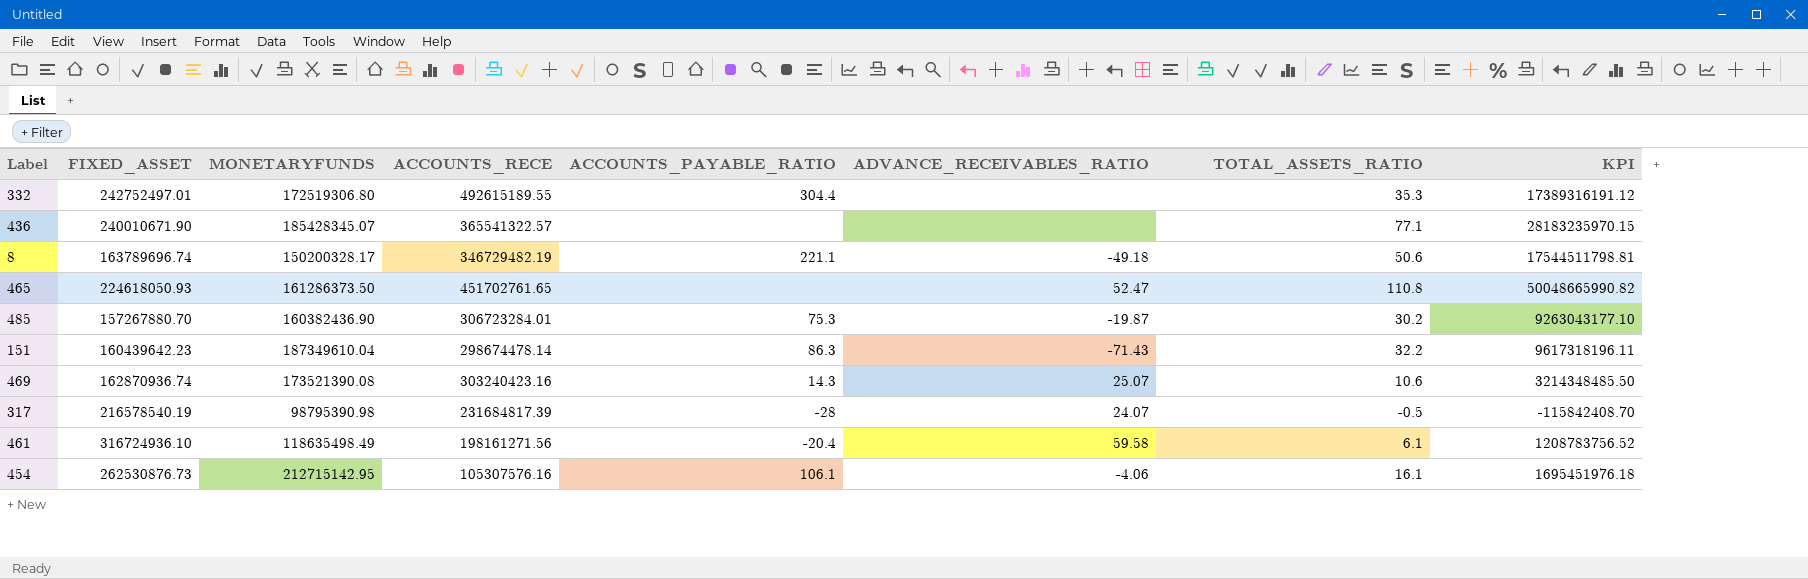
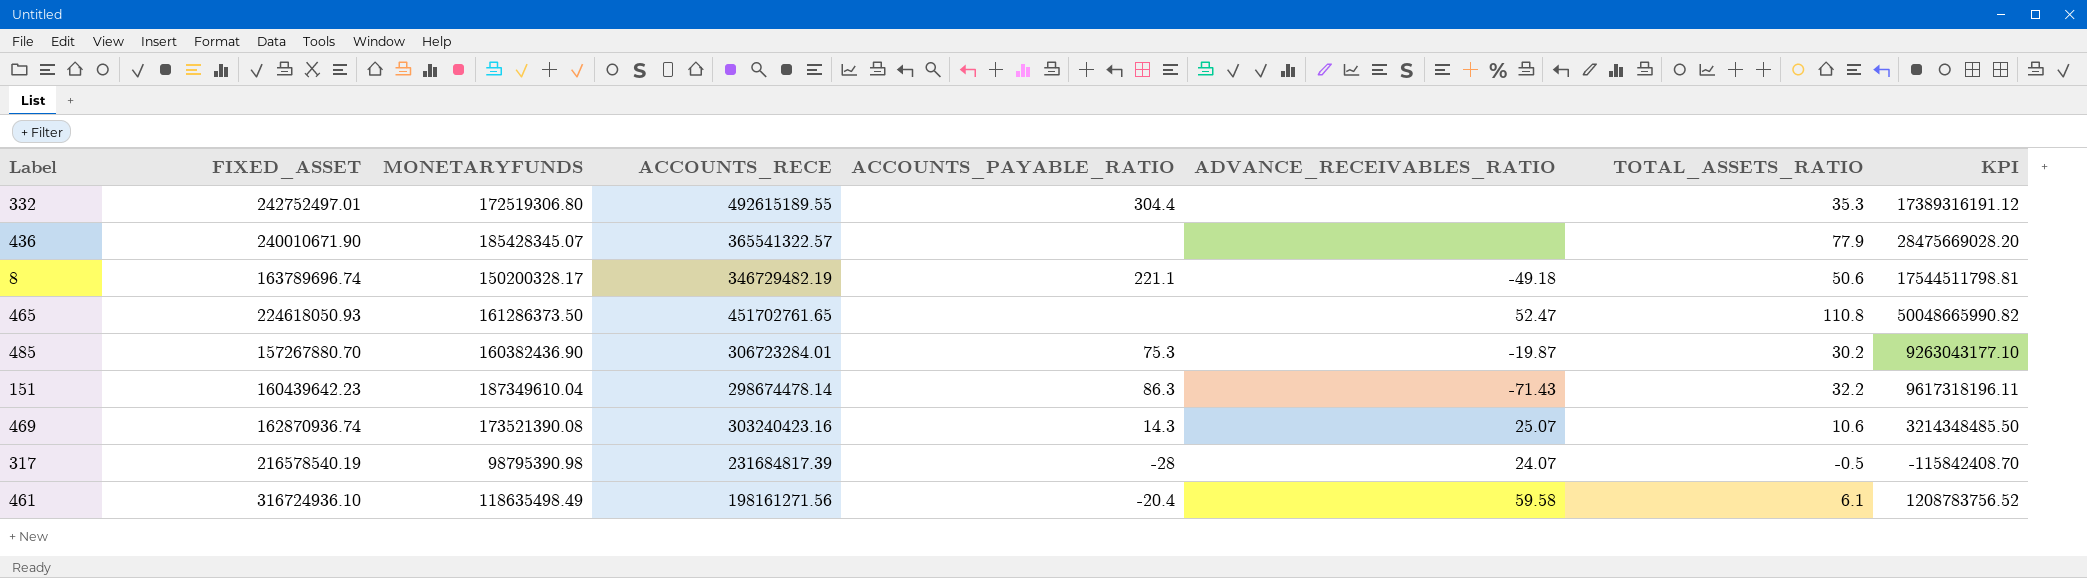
row 454: 262530876.73 | 212715142.95 | 105307576.16 | 106.1 | -4.06 | 16.1 | 1695451976.18 -> none
436 | TOTAL_ASSETS_RATIO: 77.1 -> 77.9
436 | KPI: 28183235970.15 -> 28475669028.20

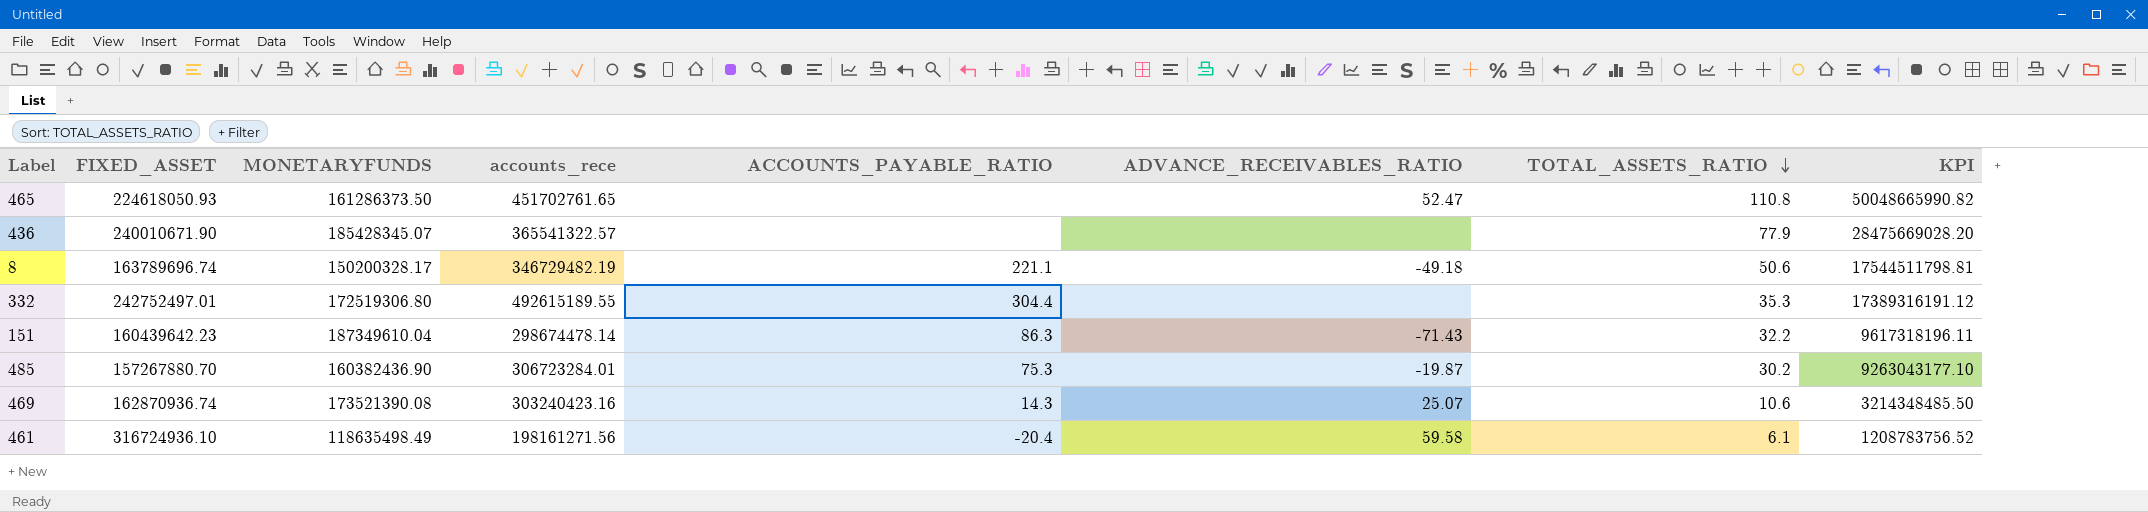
row order: none -> TOTAL_ASSETS_RATIO descending
column name: ACCOUNTS_RECE -> accounts_rece
row 317: 216578540.19 | 98795390.98 | 231684817.39 | -28 | 24.07 | -0.5 | -115842408.70 -> none

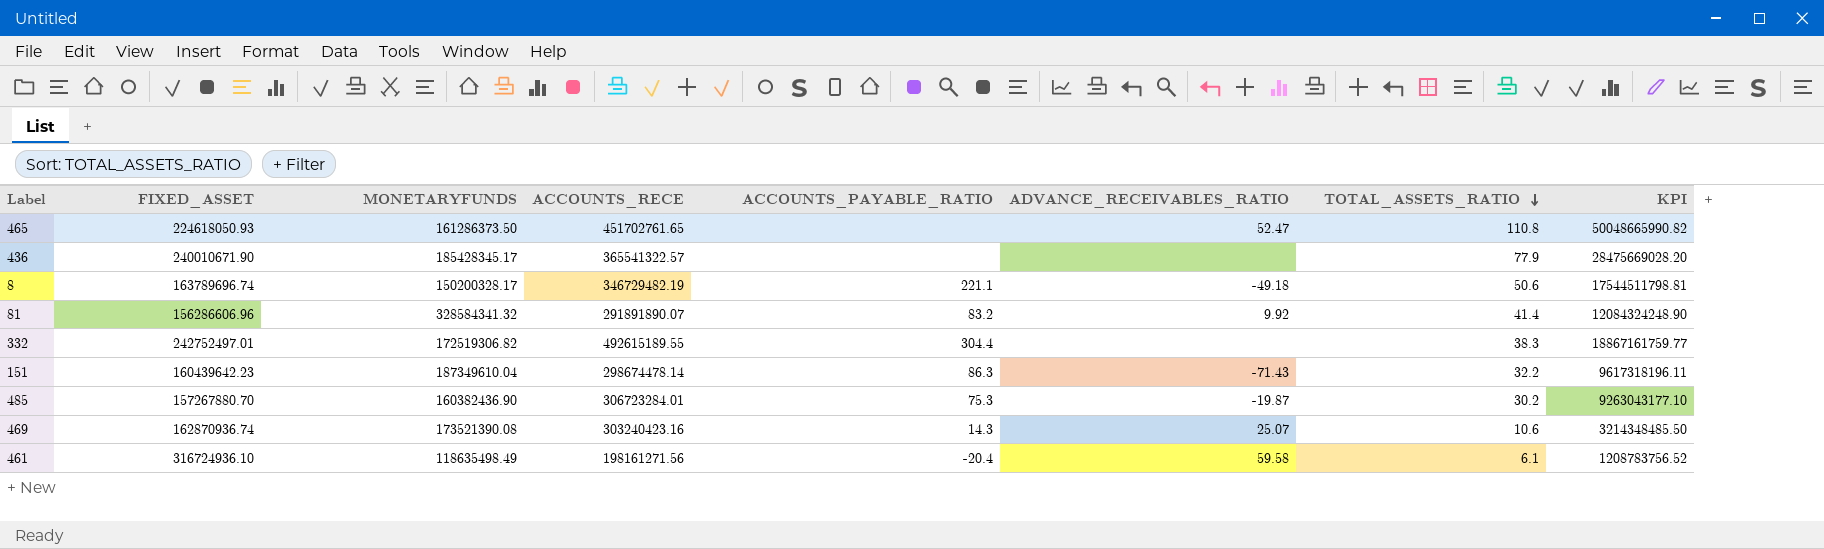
column name: accounts_rece -> ACCOUNTS_RECE
436 | MONETARYFUNDS: 185428345.07 -> 185428345.17
row 81: none -> 156286606.96 | 328584341.32 | 291891890.07 | 83.2 | 9.92 | 41.4 | 12084324248.90
332 | MONETARYFUNDS: 172519306.80 -> 172519306.82
332 | TOTAL_ASSETS_RATIO: 35.3 -> 38.3
332 | KPI: 17389316191.12 -> 18867161759.77

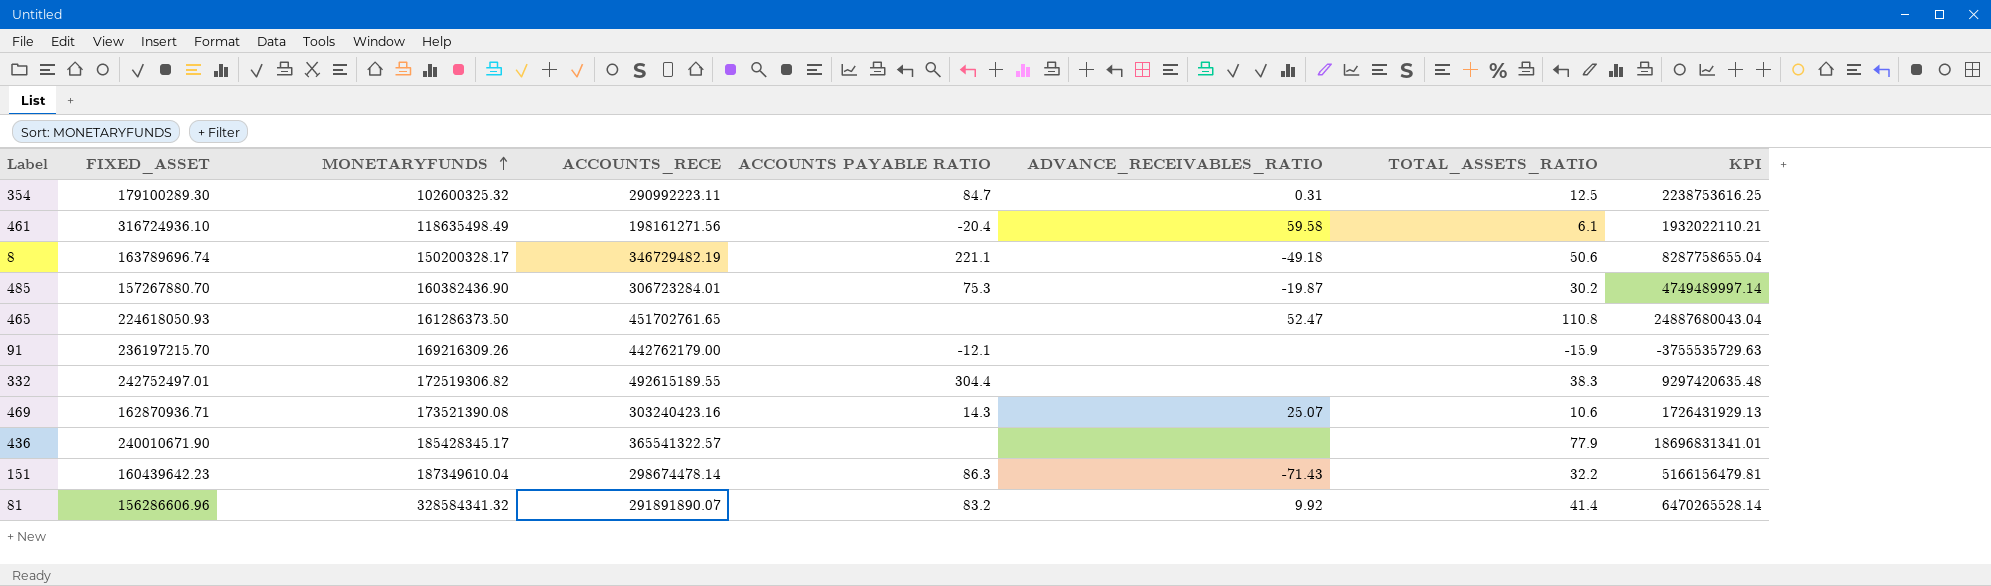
row order: TOTAL_ASSETS_RATIO descending -> MONETARYFUNDS ascending
column name: ACCOUNTS_PAYABLE_RATIO -> ACCOUNTS PAYABLE RATIO
column KPI | formula: [ACCOUNTS_RECE] * [TOTAL_ASSETS_RATIO] -> [FIXED_ASSET] * [TOTAL_ASSETS_RATIO]
row 354: none -> 179100289.30 | 102600325.32 | 290992223.11 | 84.7 | 0.31 | 12.5 | 2238753616.25
row 91: none -> 236197215.70 | 169216309.26 | 442762179.00 | -12.1 | none | -15.9 | -3755535729.63
469 | FIXED_ASSET: 162870936.74 -> 162870936.71

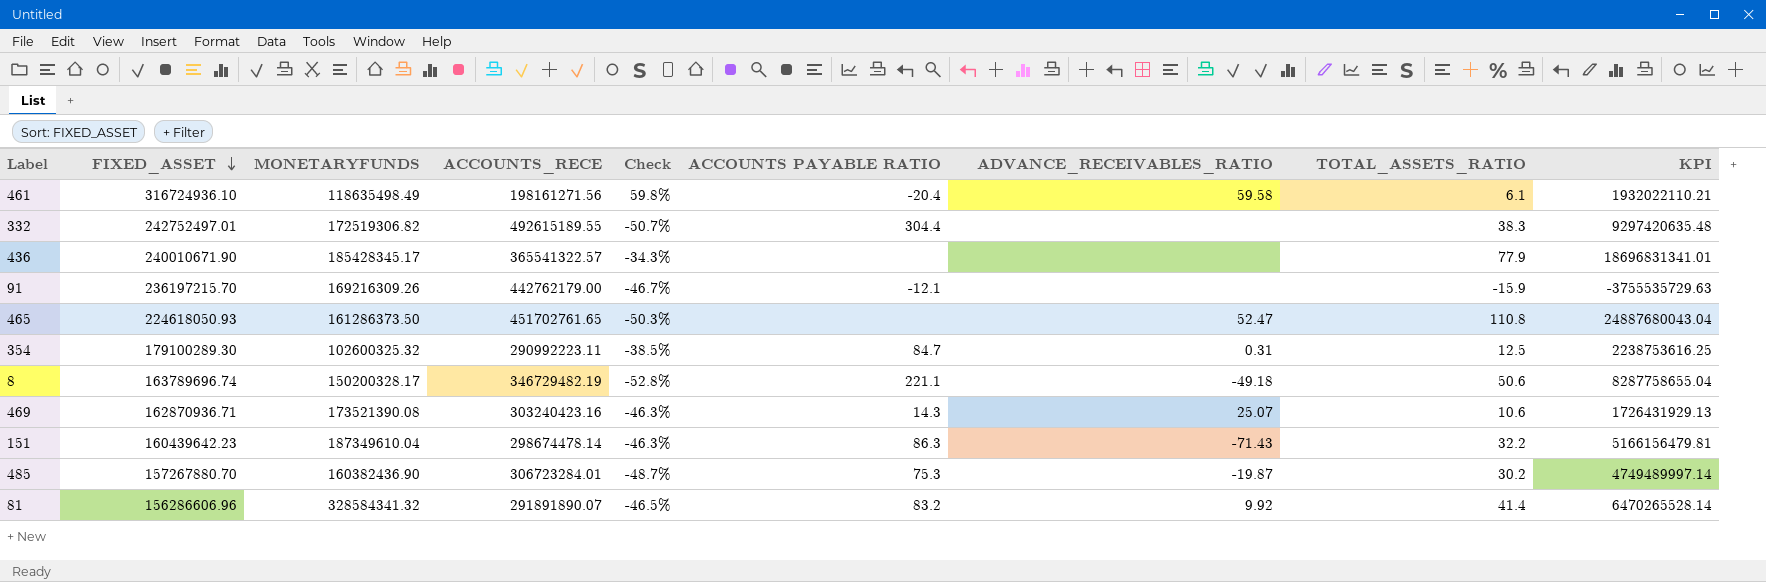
row order: MONETARYFUNDS ascending -> FIXED_ASSET descending
column Check | formula: none -> ([FIXED_ASSET] - [ACCOUNTS_RECE]) / [ACCOUNTS_RECE]

